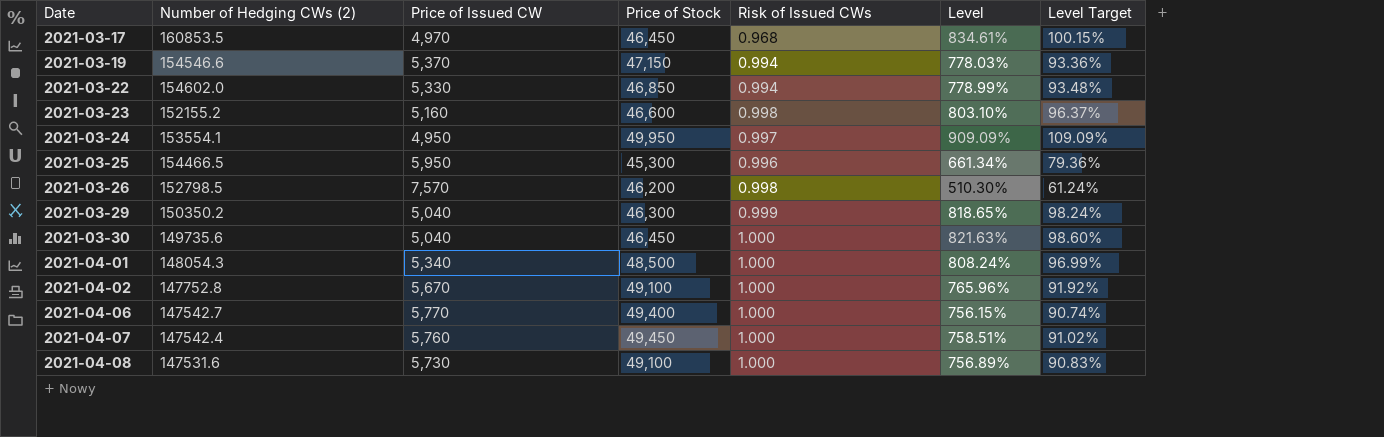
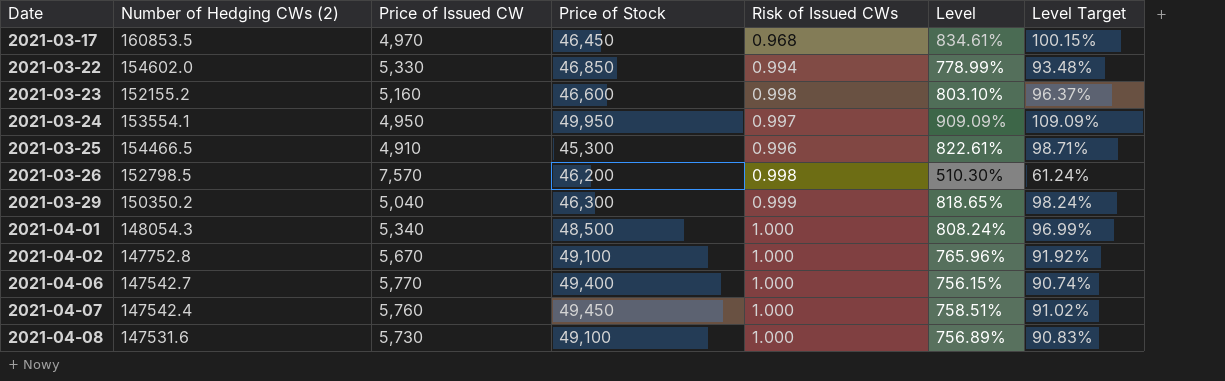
row 2021-03-19: 154546.6 | 5,370 | 47,150 | 0.994 | 778.03% | 93.36% -> none
row 2021-03-30: 149735.6 | 5,040 | 46,450 | 1.000 | 821.63% | 98.60% -> none
2021-03-25 | Price of Issued CW: 5,950 -> 4,910
2021-03-25 | Level: 661.34% -> 822.61%
2021-03-25 | Level Target: 79.36% -> 98.71%

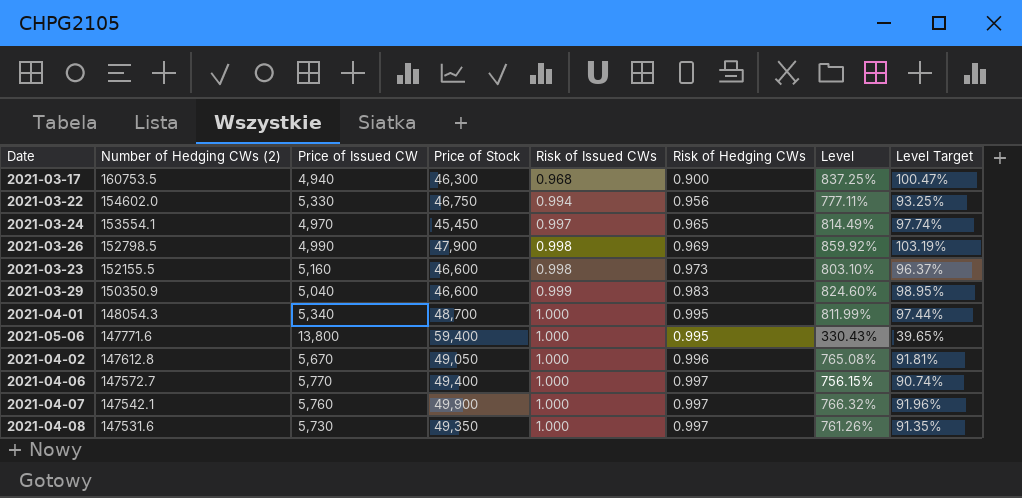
row order: Date ascending -> Number of Hedging CWs (2) descending
column Risk of Hedging CWs | position: none -> 6
row 2021-03-25: 154466.5 | 4,910 | 45,300 | 0.996 | 822.61% | 98.71% -> none
2021-03-17 | Number of Hedging CWs (2): 160853.5 -> 160753.5
2021-03-17 | Price of Issued CW: 4,970 -> 4,940
2021-03-17 | Price of Stock: 46,450 -> 46,300
2021-03-17 | Level: 834.61% -> 837.25%
2021-03-17 | Level Target: 100.15% -> 100.47%
2021-03-22 | Price of Stock: 46,850 -> 46,750
2021-03-22 | Level: 778.99% -> 777.11%
2021-03-22 | Level Target: 93.48% -> 93.25%
2021-03-24 | Price of Issued CW: 4,950 -> 4,970
2021-03-24 | Price of Stock: 49,950 -> 45,450
2021-03-24 | Level: 909.09% -> 814.49%
2021-03-24 | Level Target: 109.09% -> 97.74%
2021-03-26 | Price of Issued CW: 7,570 -> 4,990
2021-03-26 | Price of Stock: 46,200 -> 47,900
2021-03-26 | Level: 510.30% -> 859.92%
2021-03-26 | Level Target: 61.24% -> 103.19%
2021-03-23 | Number of Hedging CWs (2): 152155.2 -> 152155.5
2021-03-29 | Number of Hedging CWs (2): 150350.2 -> 150350.9
2021-03-29 | Price of Stock: 46,300 -> 46,600
2021-03-29 | Level: 818.65% -> 824.60%
2021-03-29 | Level Target: 98.24% -> 98.95%
2021-04-01 | Price of Stock: 48,500 -> 48,700
2021-04-01 | Level: 808.24% -> 811.99%
2021-04-01 | Level Target: 96.99% -> 97.44%
row 2021-05-06: none -> 147771.6 | 13,800 | 59,400 | 1.000 | 0.995 | 330.43% | 39.65%
2021-04-02 | Number of Hedging CWs (2): 147752.8 -> 147612.8
2021-04-02 | Price of Stock: 49,100 -> 49,050
2021-04-02 | Level: 765.96% -> 765.08%
2021-04-02 | Level Target: 91.92% -> 91.81%
2021-04-06 | Number of Hedging CWs (2): 147542.7 -> 147572.7
2021-04-07 | Number of Hedging CWs (2): 147542.4 -> 147542.1
2021-04-07 | Price of Stock: 49,450 -> 49,900
2021-04-07 | Level: 758.51% -> 766.32%
2021-04-07 | Level Target: 91.02% -> 91.96%
2021-04-08 | Price of Stock: 49,100 -> 49,350
2021-04-08 | Level: 756.89% -> 761.26%
2021-04-08 | Level Target: 90.83% -> 91.35%

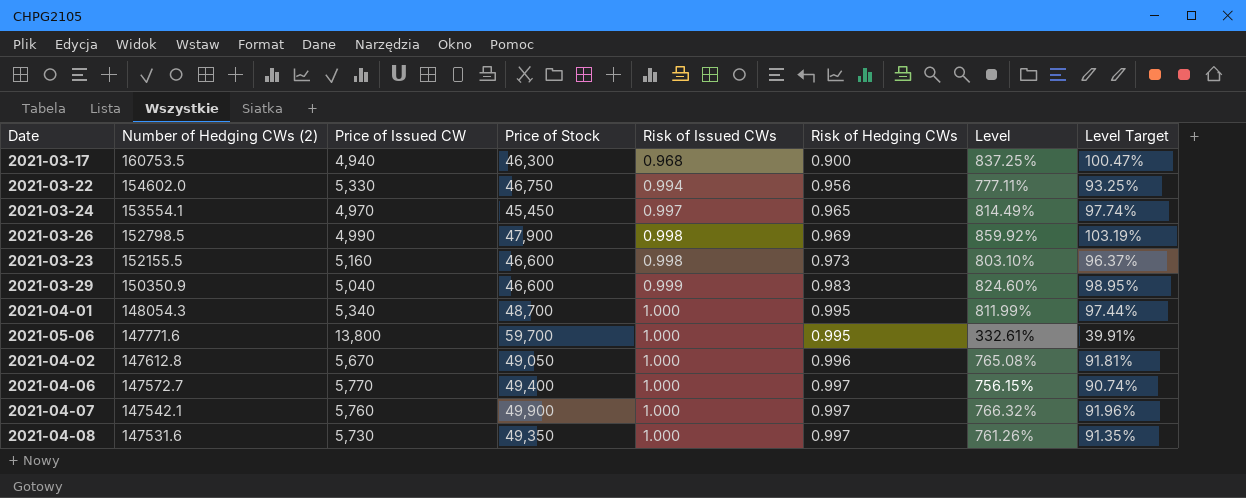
2021-05-06 | Price of Stock: 59,400 -> 59,700
2021-05-06 | Level: 330.43% -> 332.61%
2021-05-06 | Level Target: 39.65% -> 39.91%

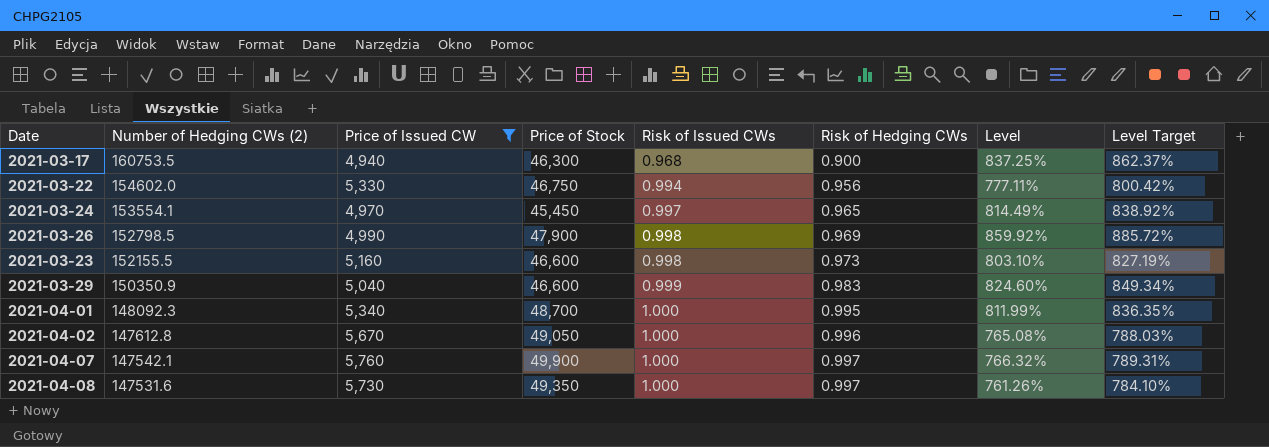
filter: none -> Price of Issued CW <= 5,760
column Level Target | formula: [Level] * 0.12 -> [Level] * 1.03
2021-04-01 | Number of Hedging CWs (2): 148054.3 -> 148092.3

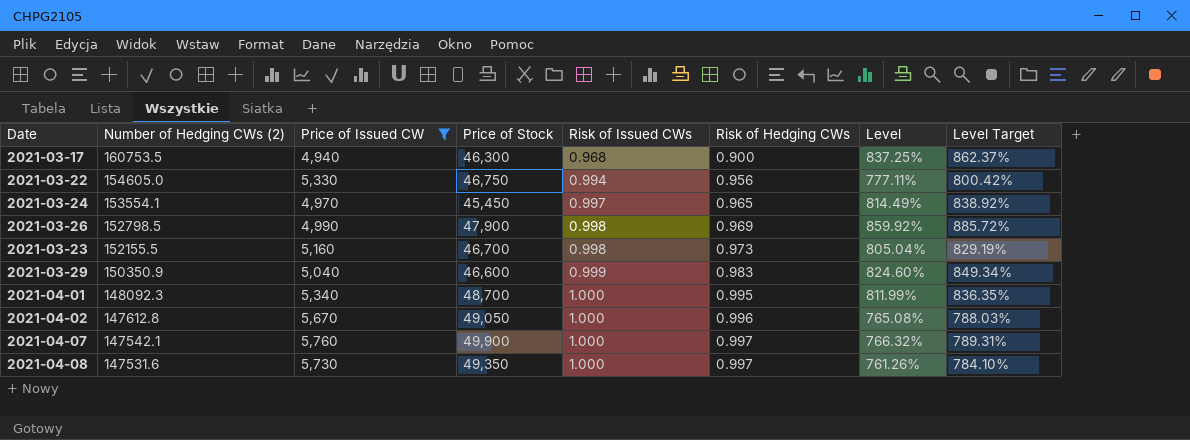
2021-03-22 | Number of Hedging CWs (2): 154602.0 -> 154605.0
2021-03-23 | Price of Stock: 46,600 -> 46,700
2021-03-23 | Level: 803.10% -> 805.04%
2021-03-23 | Level Target: 827.19% -> 829.19%

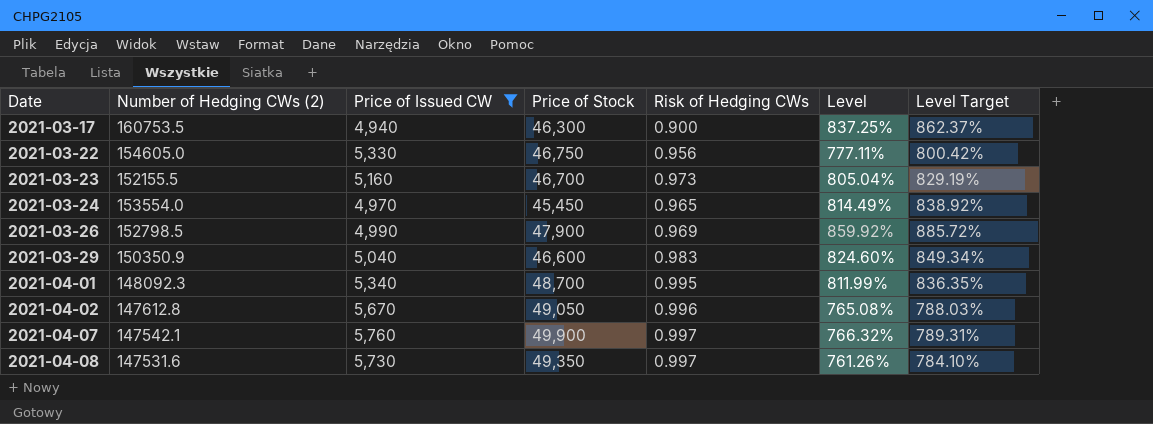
row order: Number of Hedging CWs (2) descending -> Date ascending
column Risk of Issued CWs | position: 5 -> none
2021-03-24 | Number of Hedging CWs (2): 153554.1 -> 153554.0

